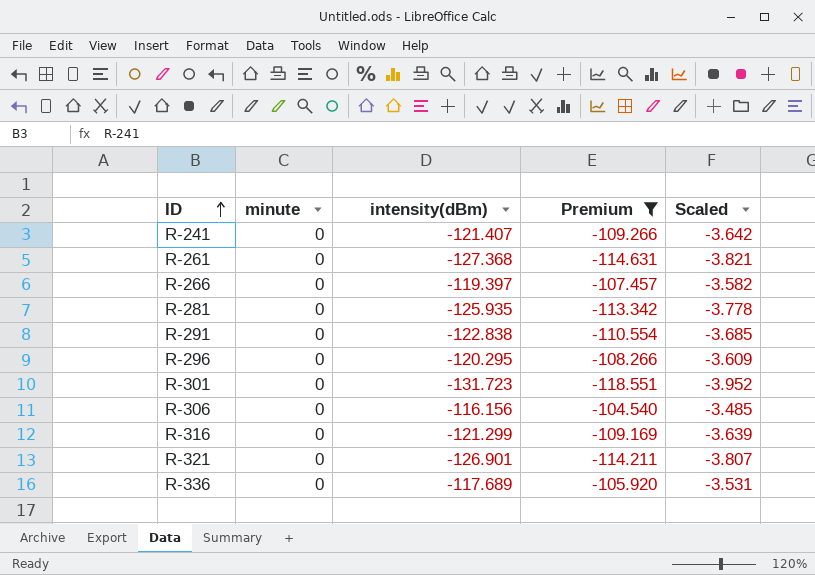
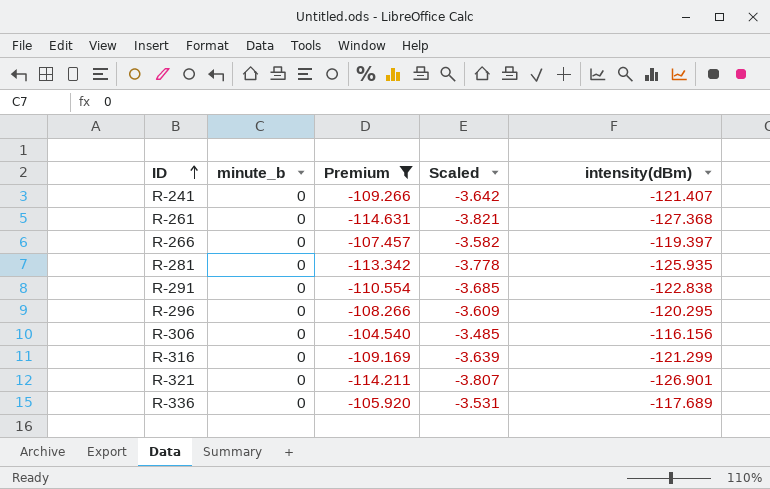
column name: minute -> minute_b
column intensity(dBm) | position: 3 -> 5
row R-301: 0 | -131.723 | -118.551 | -3.952 -> none

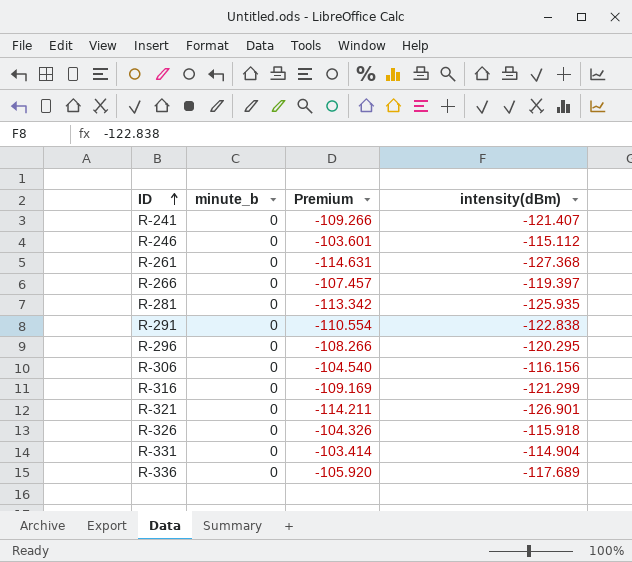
filter: Premium <= -104.540 -> none
column Scaled | formula: [intensity(dBm)] * 0.03 -> none

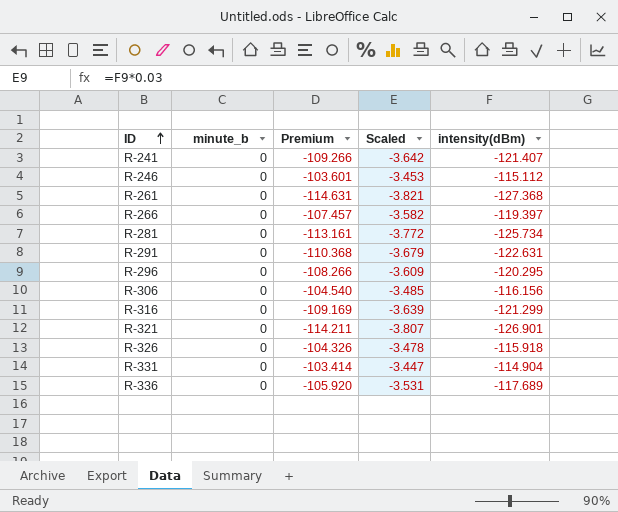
column Scaled | formula: none -> [intensity(dBm)] * 0.03
R-281 | Premium: -113.342 -> -113.161
R-281 | intensity(dBm): -125.935 -> -125.734
R-291 | Premium: -110.554 -> -110.368
R-291 | intensity(dBm): -122.838 -> -122.631

